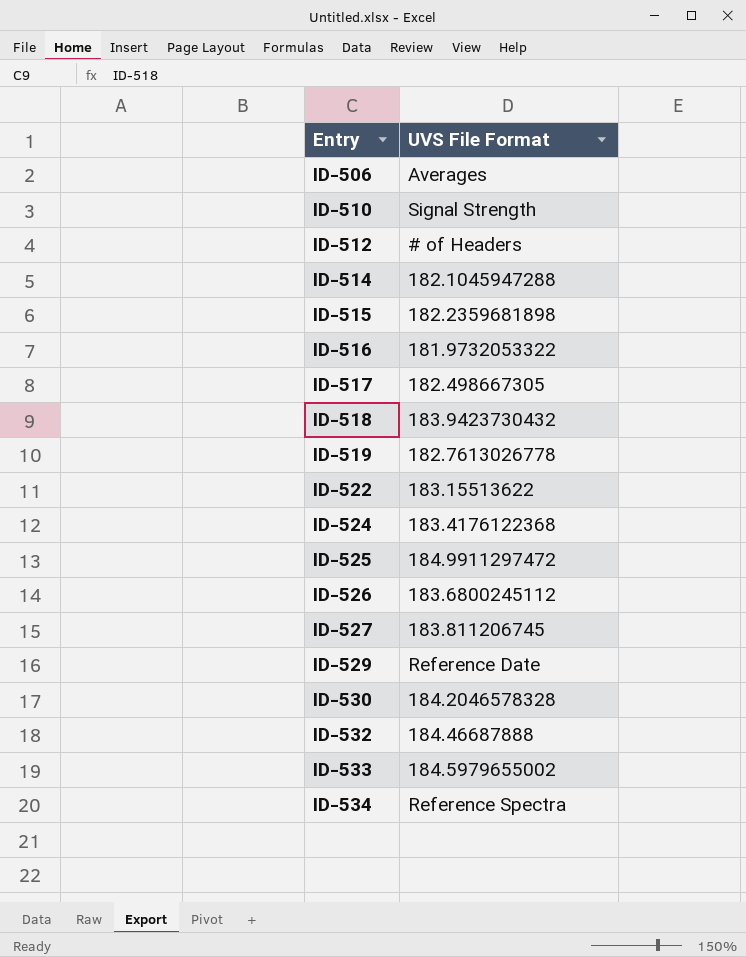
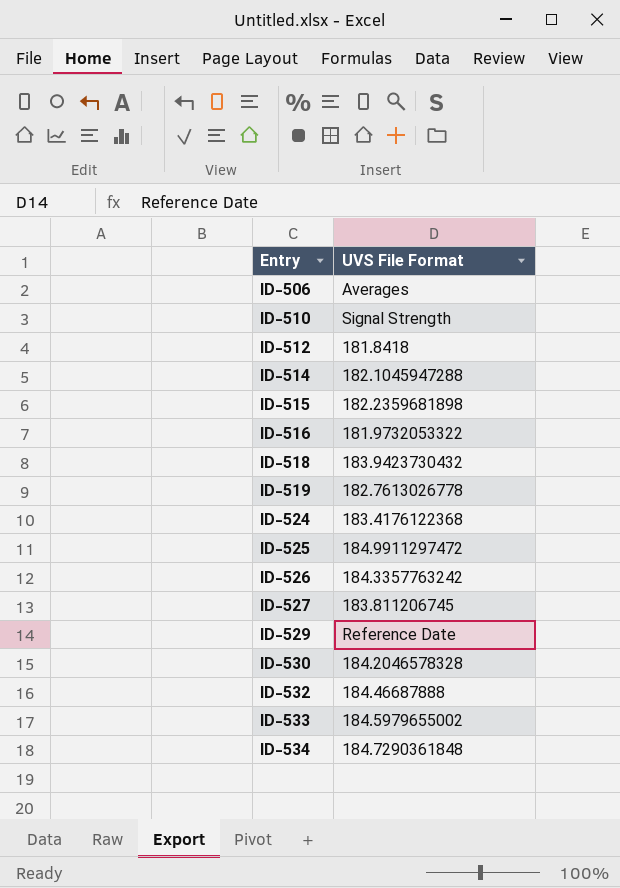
row ID-517: 182.498667305 -> none
row ID-522: 183.15513622 -> none
ID-512 | UVS File Format: # of Headers -> 181.8418
ID-526 | UVS File Format: 183.6800245112 -> 184.3357763242
ID-534 | UVS File Format: Reference Spectra -> 184.7290361848

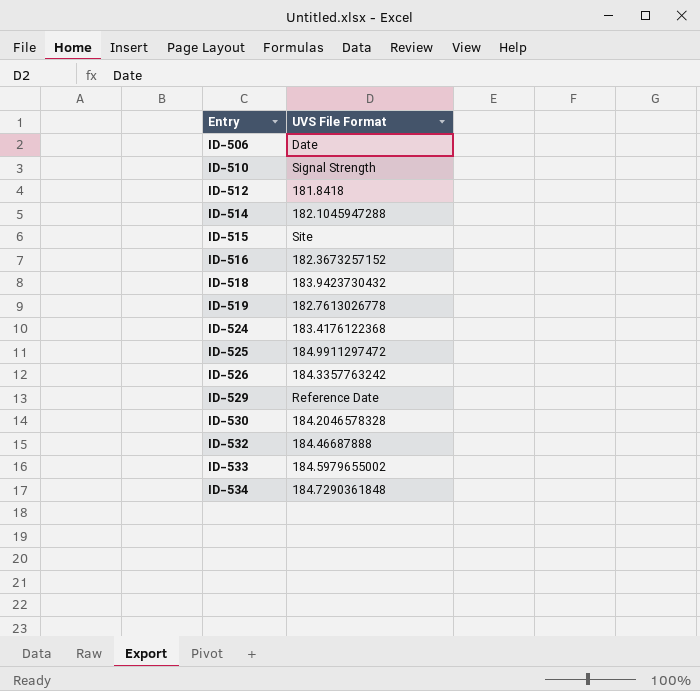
row ID-527: 183.811206745 -> none
ID-506 | UVS File Format: Averages -> Date
ID-515 | UVS File Format: 182.2359681898 -> Site
ID-516 | UVS File Format: 181.9732053322 -> 182.3673257152

